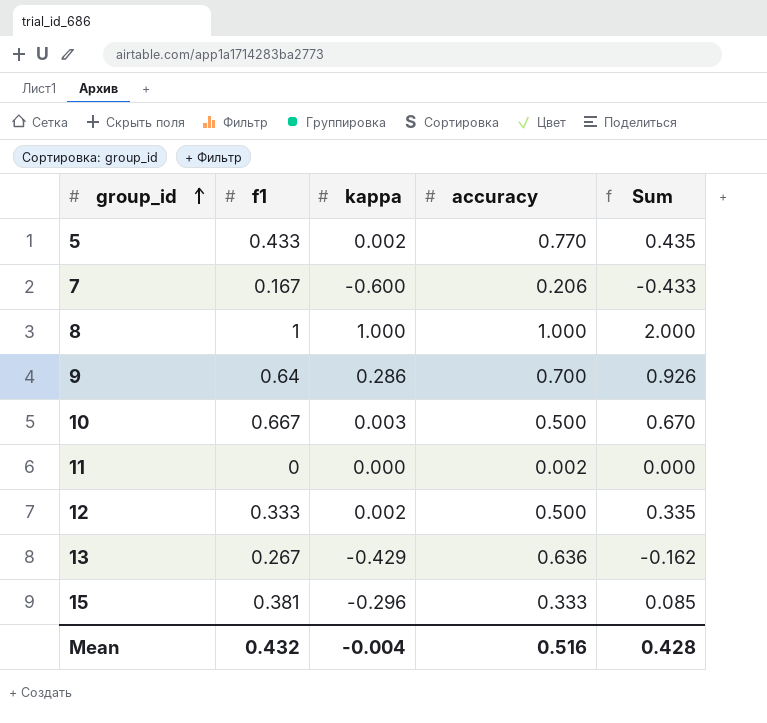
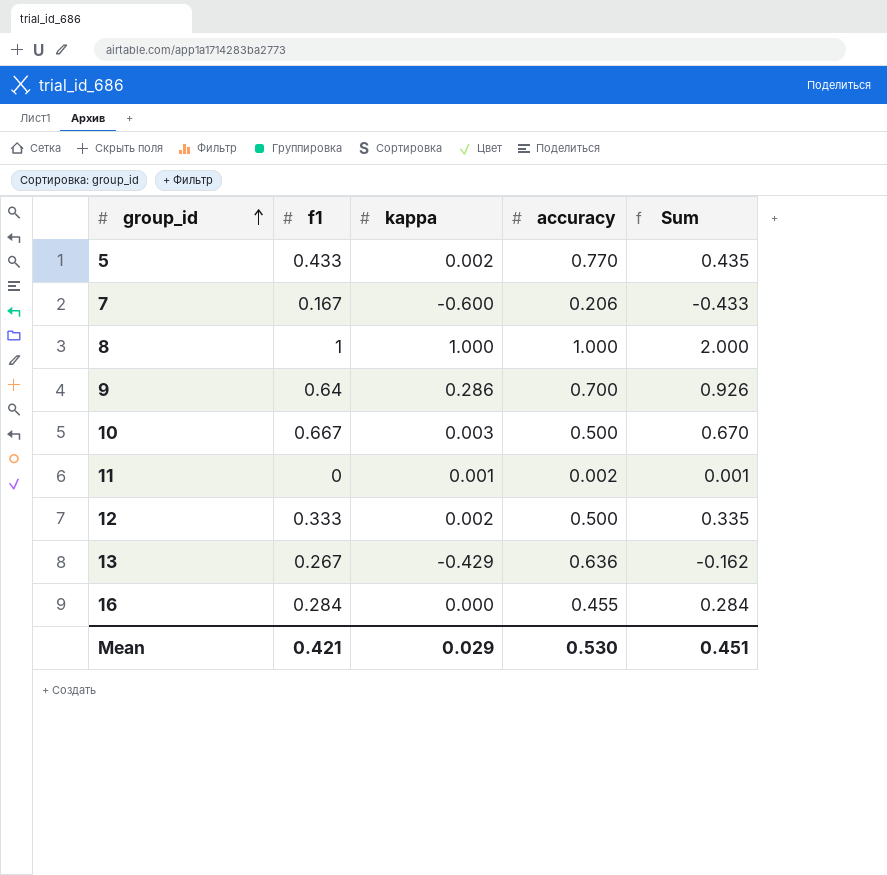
row 15: 0.381 | -0.296 | 0.333 | 0.085 -> none
11 | kappa: 0.000 -> 0.001
11 | Sum: 0.000 -> 0.001
row 16: none -> 0.284 | 0.000 | 0.455 | 0.284
Mean | f1: 0.432 -> 0.421
Mean | kappa: -0.004 -> 0.029
Mean | accuracy: 0.516 -> 0.530
Mean | Sum: 0.428 -> 0.451

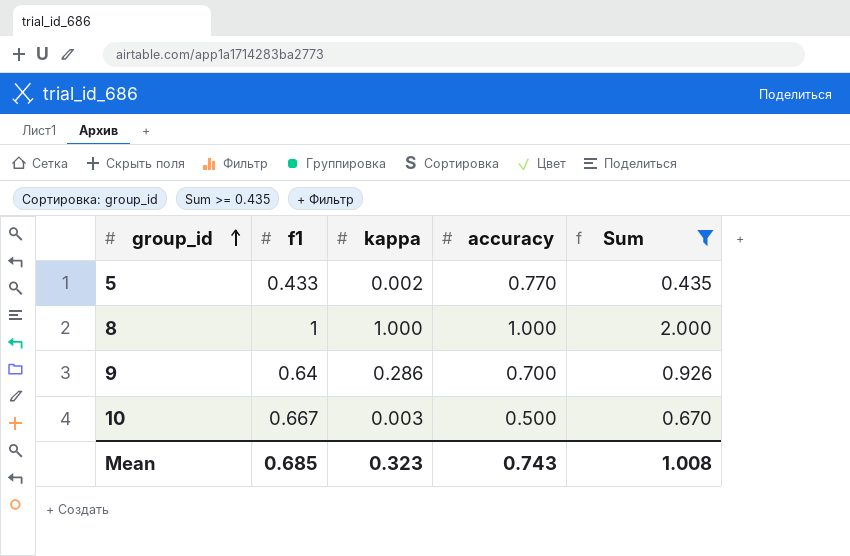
filter: none -> Sum >= 0.435
Mean | f1: 0.421 -> 0.685
Mean | kappa: 0.029 -> 0.323
Mean | accuracy: 0.530 -> 0.743
Mean | Sum: 0.451 -> 1.008

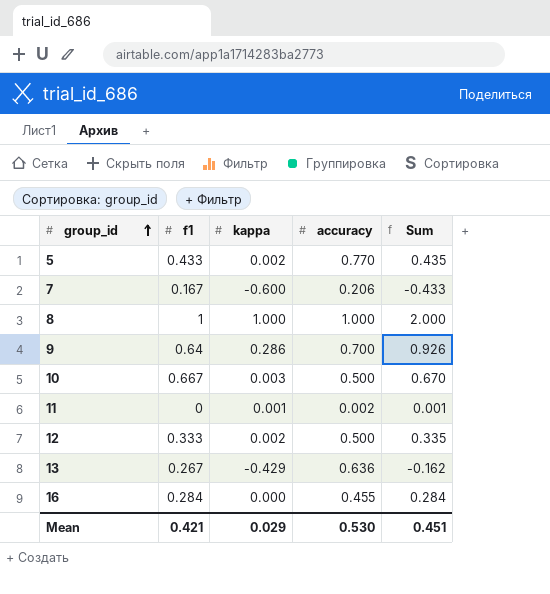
filter: Sum >= 0.435 -> none
Mean | f1: 0.685 -> 0.421
Mean | kappa: 0.323 -> 0.029
Mean | accuracy: 0.743 -> 0.530
Mean | Sum: 1.008 -> 0.451

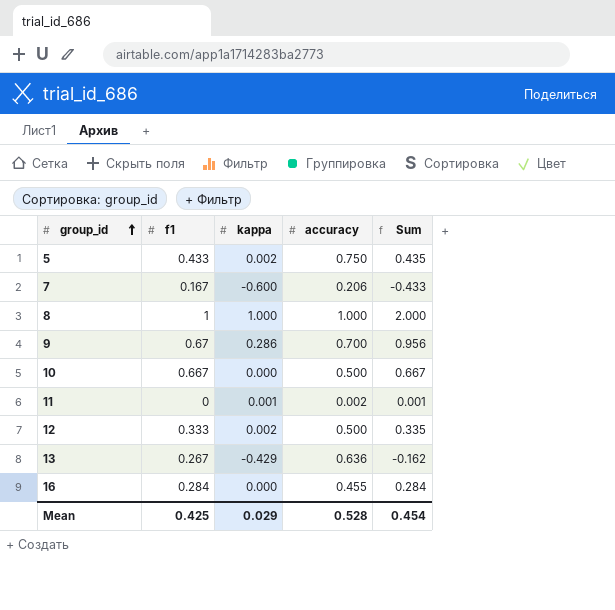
5 | accuracy: 0.770 -> 0.750
9 | f1: 0.64 -> 0.67
9 | Sum: 0.926 -> 0.956
10 | kappa: 0.003 -> 0.000
10 | Sum: 0.670 -> 0.667
Mean | f1: 0.421 -> 0.425
Mean | accuracy: 0.530 -> 0.528
Mean | Sum: 0.451 -> 0.454

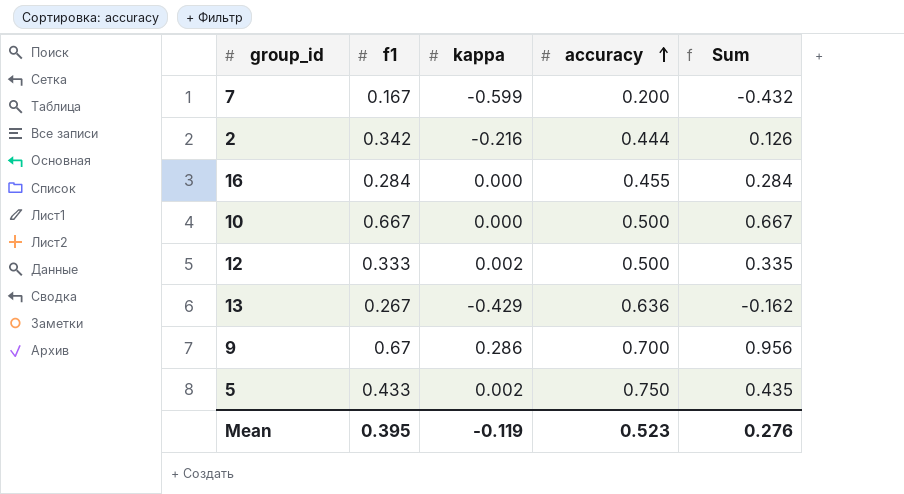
row order: group_id ascending -> accuracy ascending
row 8: 1 | 1.000 | 1.000 | 2.000 -> none
row 11: 0 | 0.001 | 0.002 | 0.001 -> none
7 | kappa: -0.600 -> -0.599
7 | accuracy: 0.206 -> 0.200
7 | Sum: -0.433 -> -0.432
row 2: none -> 0.342 | -0.216 | 0.444 | 0.126
Mean | f1: 0.425 -> 0.395
Mean | kappa: 0.029 -> -0.119
Mean | accuracy: 0.528 -> 0.523
Mean | Sum: 0.454 -> 0.276

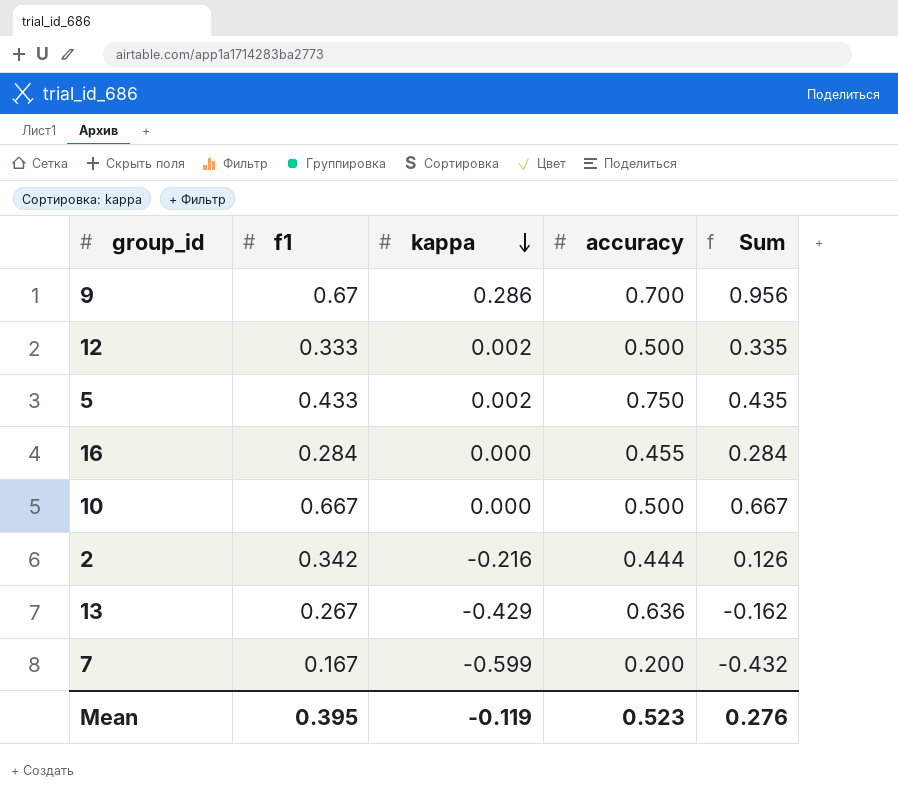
row order: accuracy ascending -> kappa descending

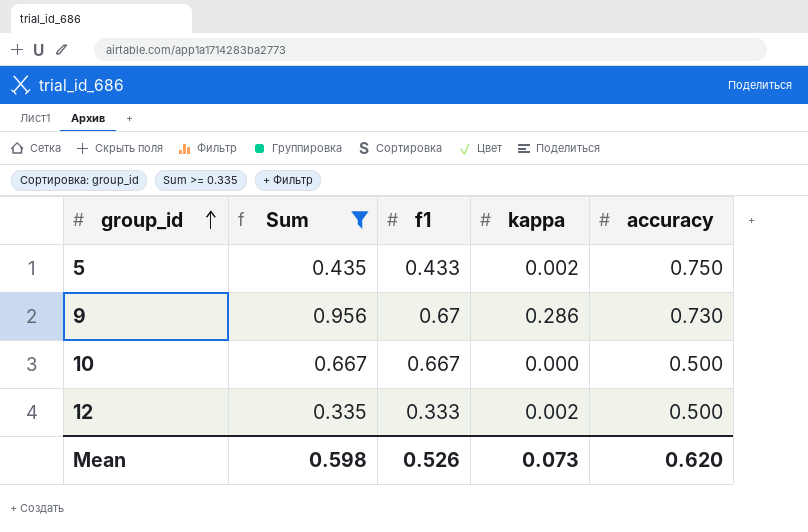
filter: none -> Sum >= 0.335
row order: kappa descending -> group_id ascending
column Sum | position: 5 -> 2
9 | accuracy: 0.700 -> 0.730
Mean | Sum: 0.276 -> 0.598
Mean | f1: 0.395 -> 0.526
Mean | kappa: -0.119 -> 0.073
Mean | accuracy: 0.523 -> 0.620

